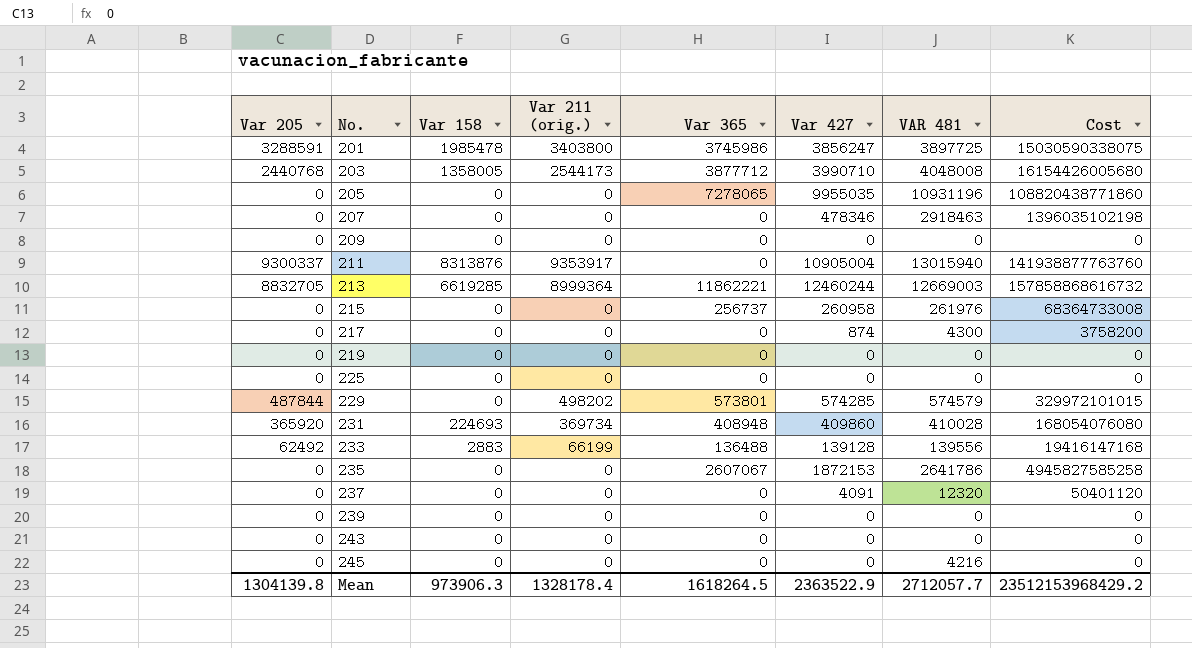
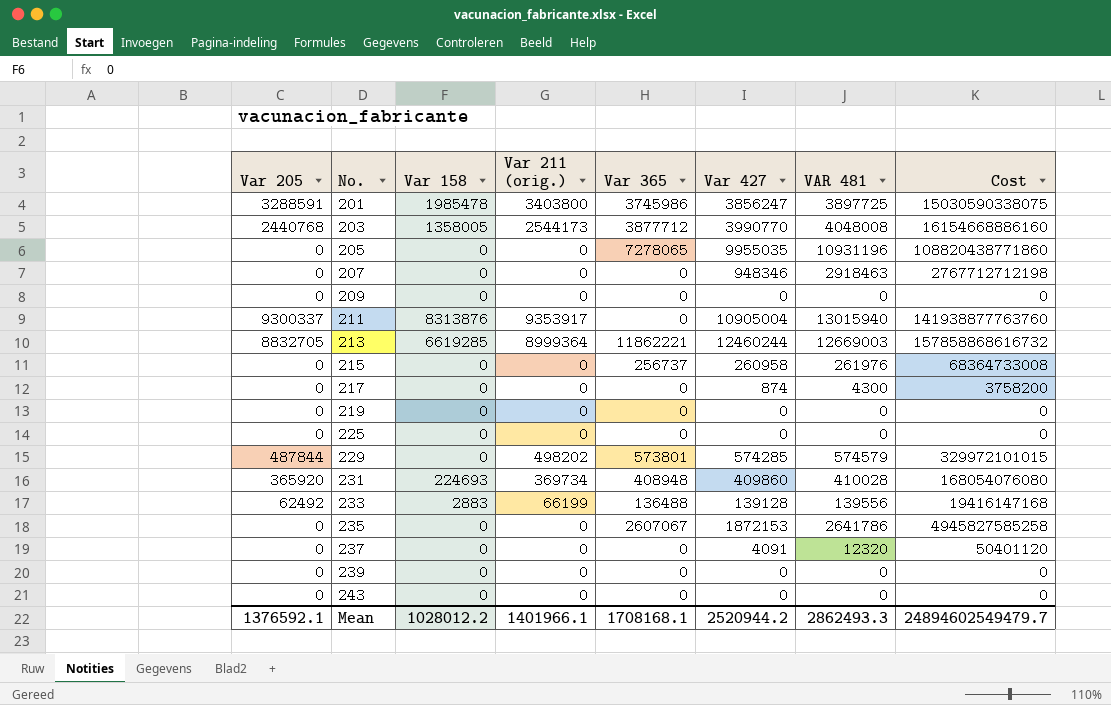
row 245: 0 | 0 | 0 | 0 | 0 | 4216 | 0 -> none
203 | Var 427: 3990710 -> 3990770
203 | Cost: 16154426005680 -> 16154668886160
207 | Var 427: 478346 -> 948346
207 | Cost: 1396035102198 -> 2767712712198
Mean | Var 205: 1304139.8 -> 1376592.1
Mean | Var 158: 973906.3 -> 1028012.2
Mean | Var 211 (orig.): 1328178.4 -> 1401966.1
Mean | Var 365: 1618264.5 -> 1708168.1
Mean | Var 427: 2363522.9 -> 2520944.2
Mean | VAR 481: 2712057.7 -> 2862493.3
Mean | Cost: 23512153968429.2 -> 24894602549479.7

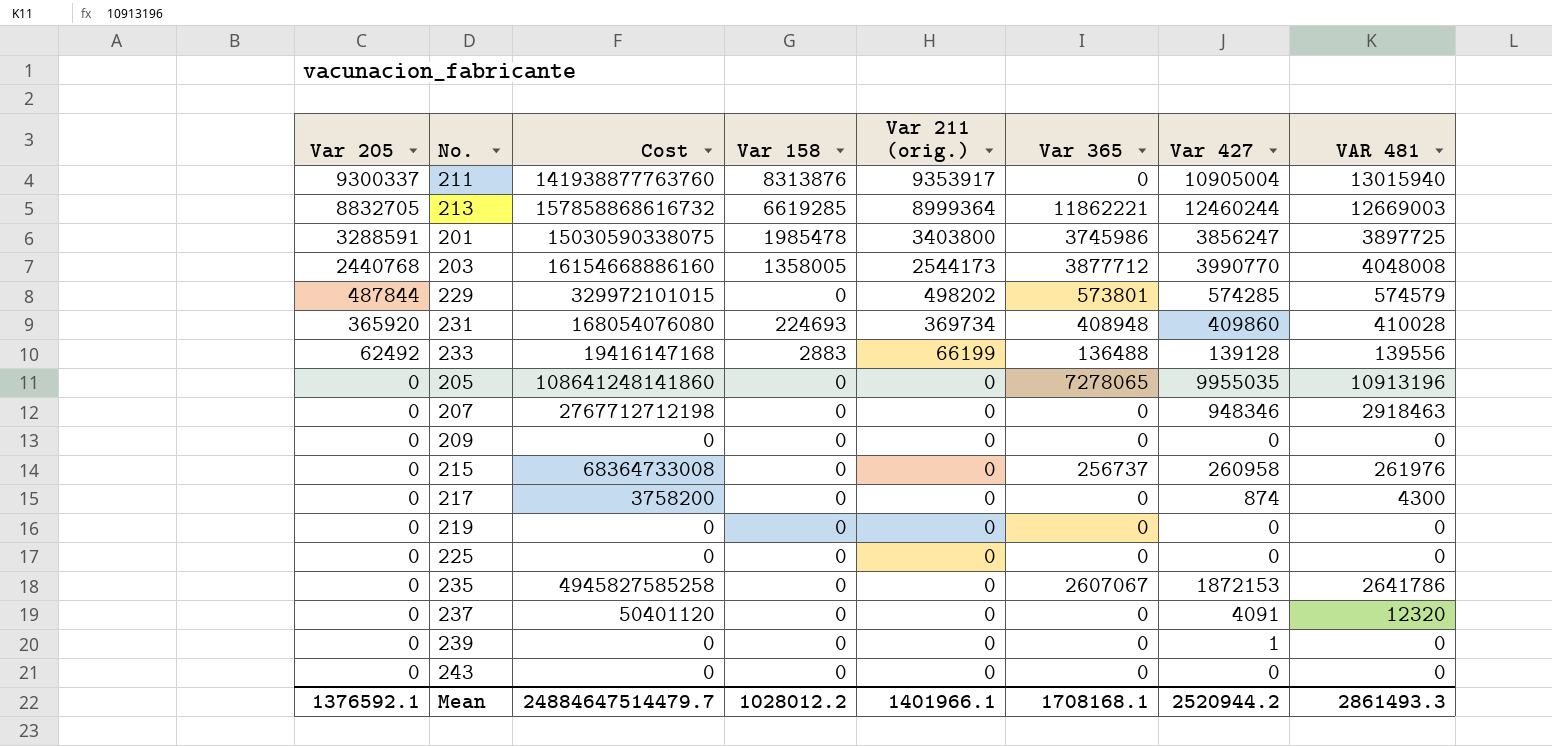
row order: No. ascending -> Var 205 descending
column Cost | position: 8 -> 3
205 | Cost: 108820438771860 -> 108641248141860
205 | VAR 481: 10931196 -> 10913196
239 | Var 427: 0 -> 1
Mean | Cost: 24894602549479.7 -> 24884647514479.7
Mean | VAR 481: 2862493.3 -> 2861493.3

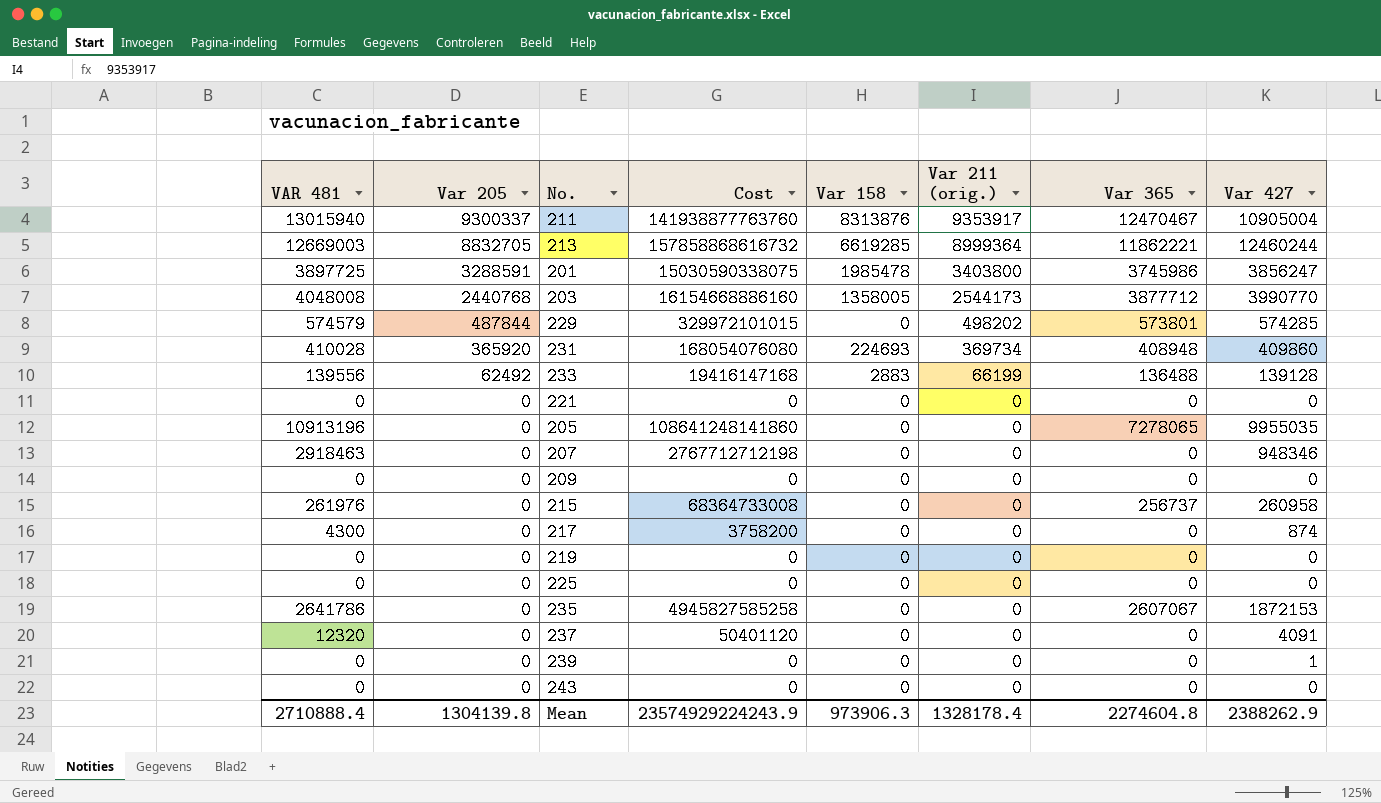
column VAR 481 | position: 8 -> 1
211 | Var 365: 0 -> 12470467
row 221: none -> 0 | 0 | 0 | 0 | 0 | 0 | 0
Mean | VAR 481: 2861493.3 -> 2710888.4
Mean | Var 205: 1376592.1 -> 1304139.8
Mean | Cost: 24884647514479.7 -> 23574929224243.9
Mean | Var 158: 1028012.2 -> 973906.3
Mean | Var 211 (orig.): 1401966.1 -> 1328178.4
Mean | Var 365: 1708168.1 -> 2274604.8
Mean | Var 427: 2520944.2 -> 2388262.9

